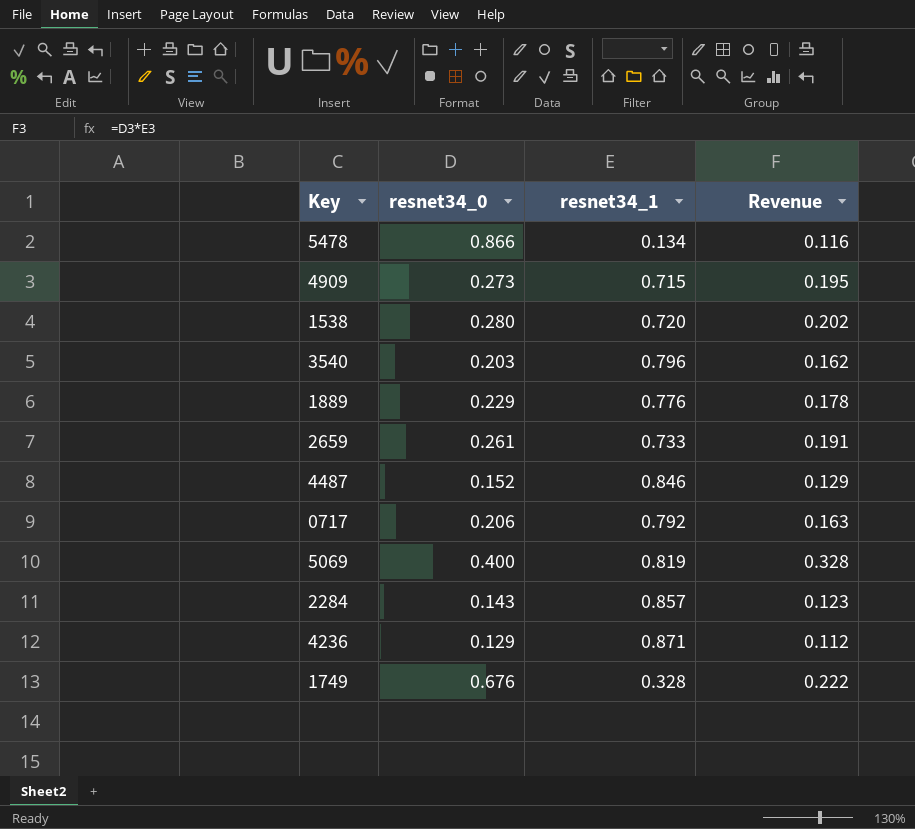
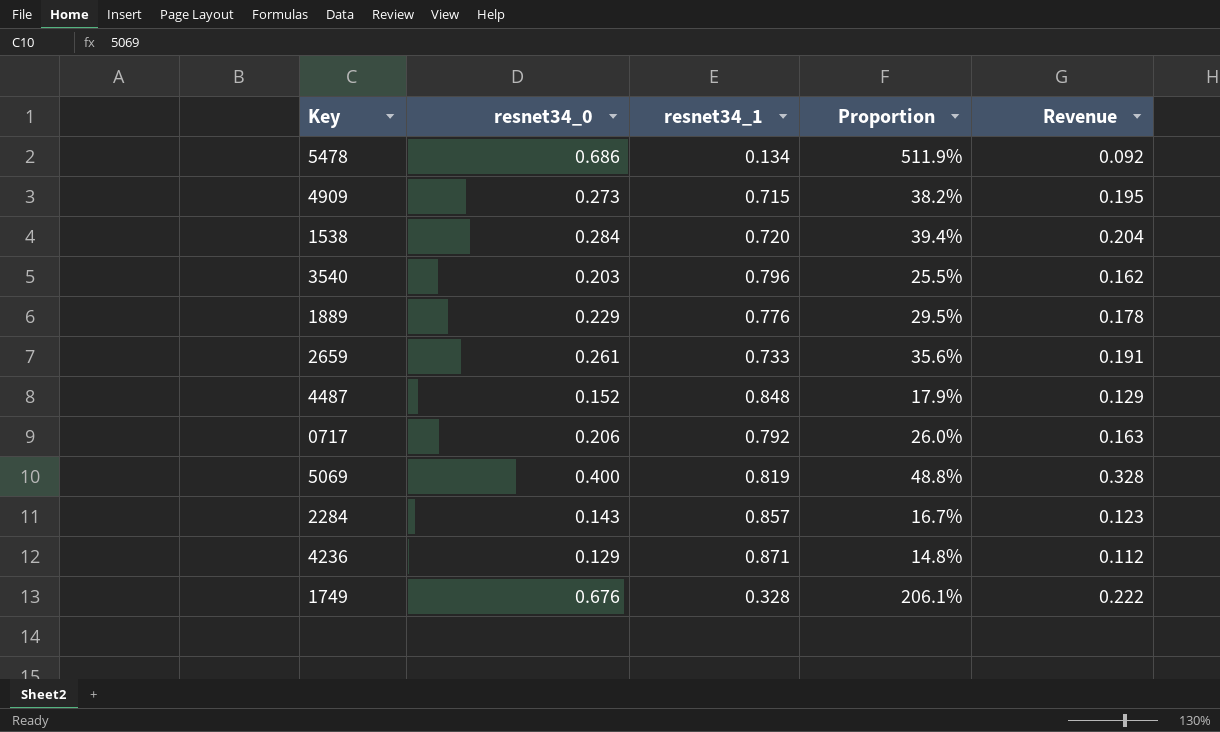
column Proportion | formula: none -> [resnet34_0] / [resnet34_1]
5478 | resnet34_0: 0.866 -> 0.686
5478 | Revenue: 0.116 -> 0.092
1538 | resnet34_0: 0.280 -> 0.284
1538 | Revenue: 0.202 -> 0.204
4487 | resnet34_1: 0.846 -> 0.848

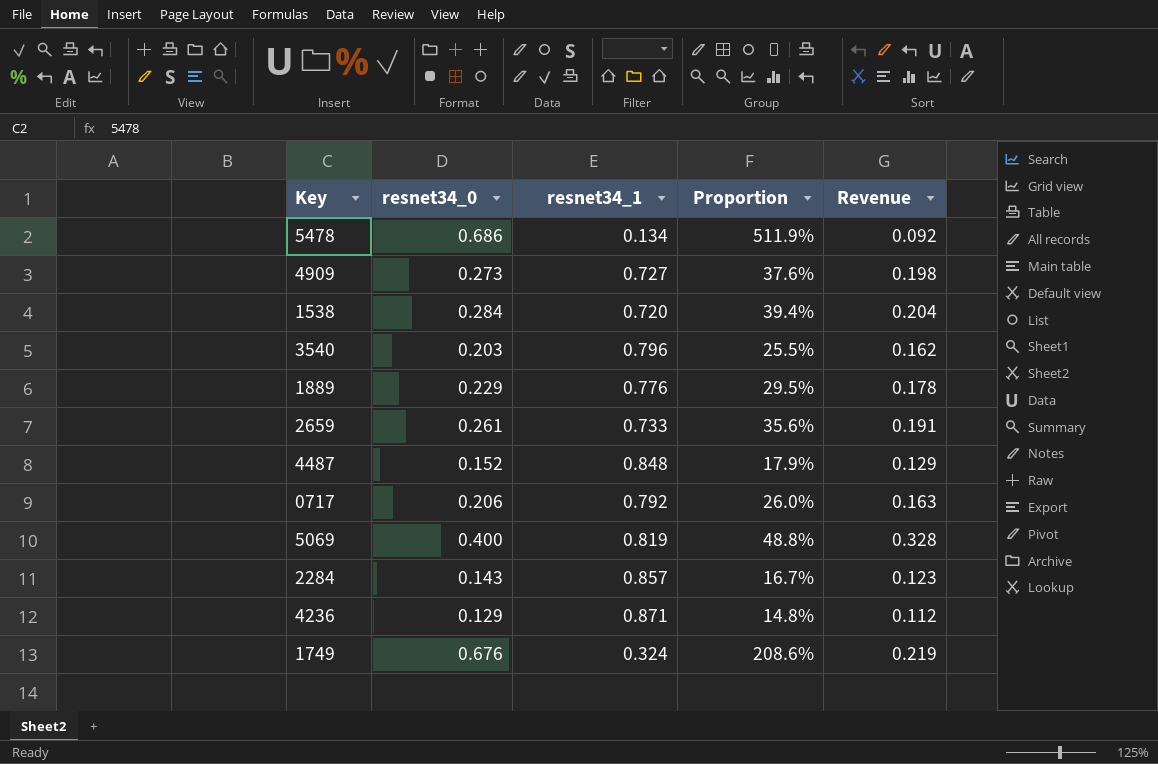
4909 | resnet34_1: 0.715 -> 0.727
4909 | Proportion: 38.2% -> 37.6%
4909 | Revenue: 0.195 -> 0.198
1749 | resnet34_1: 0.328 -> 0.324
1749 | Proportion: 206.1% -> 208.6%
1749 | Revenue: 0.222 -> 0.219

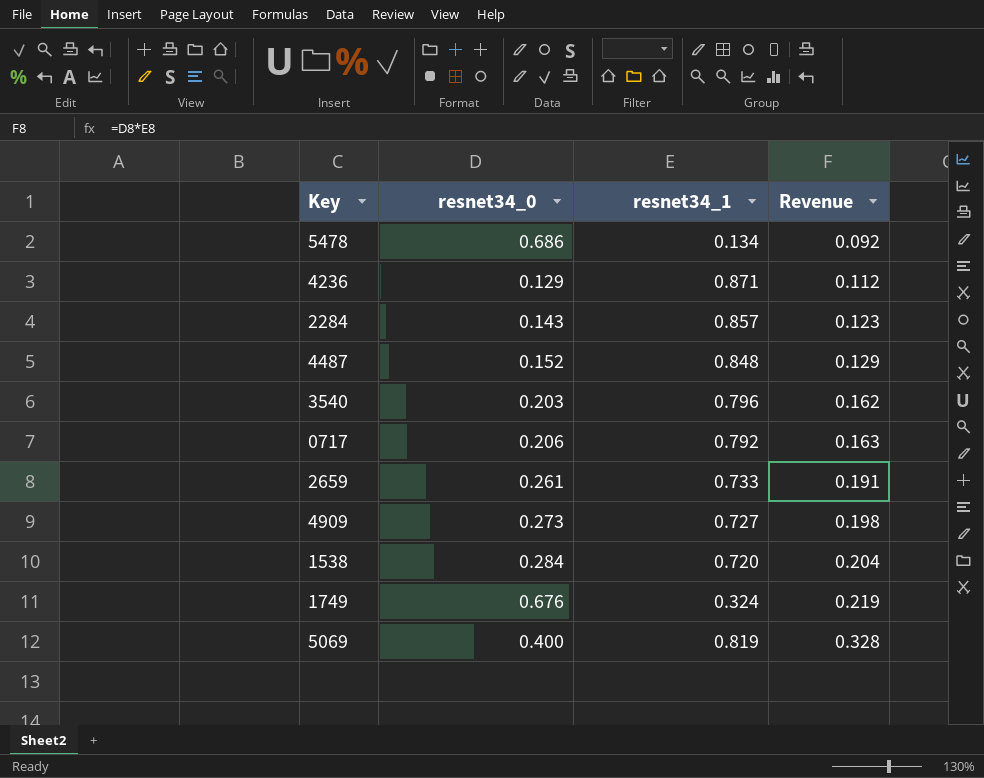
row order: none -> Revenue ascending
column Proportion | formula: [resnet34_0] / [resnet34_1] -> none
row 1889: 0.229 | 0.776 | 29.5% | 0.178 -> none

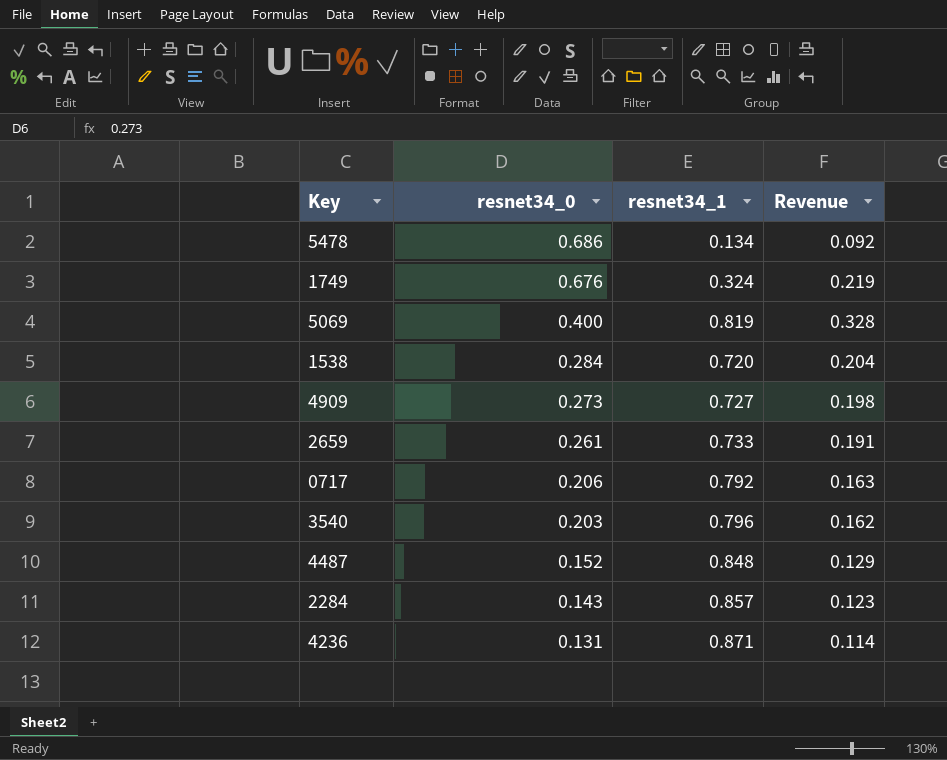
row order: Revenue ascending -> resnet34_0 descending
4236 | resnet34_0: 0.129 -> 0.131
4236 | Revenue: 0.112 -> 0.114

